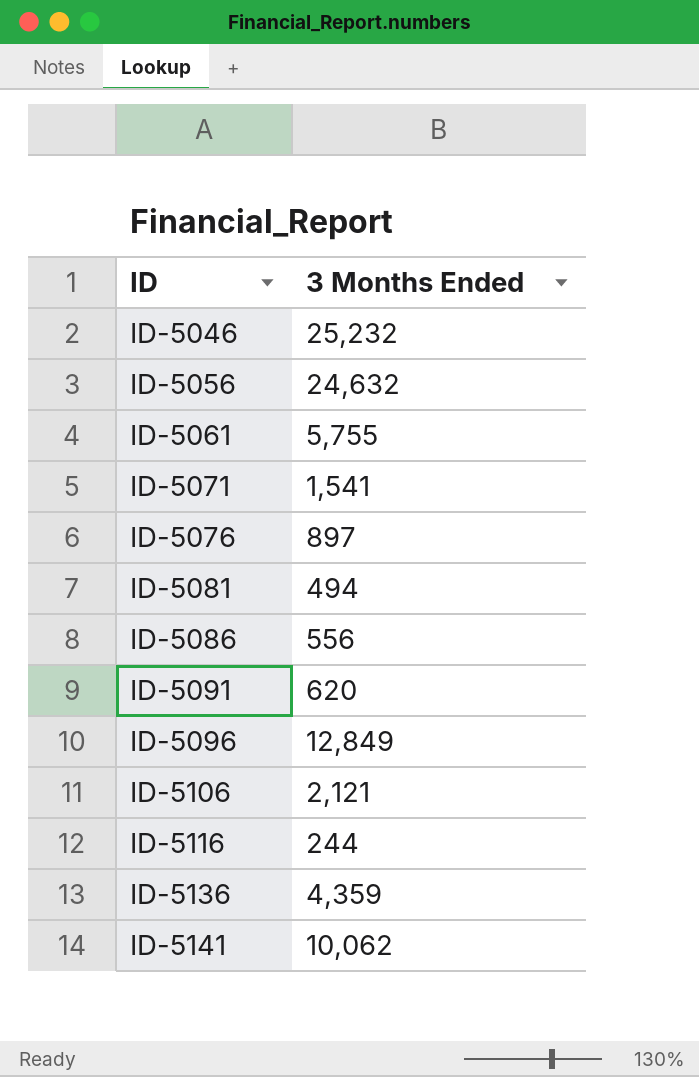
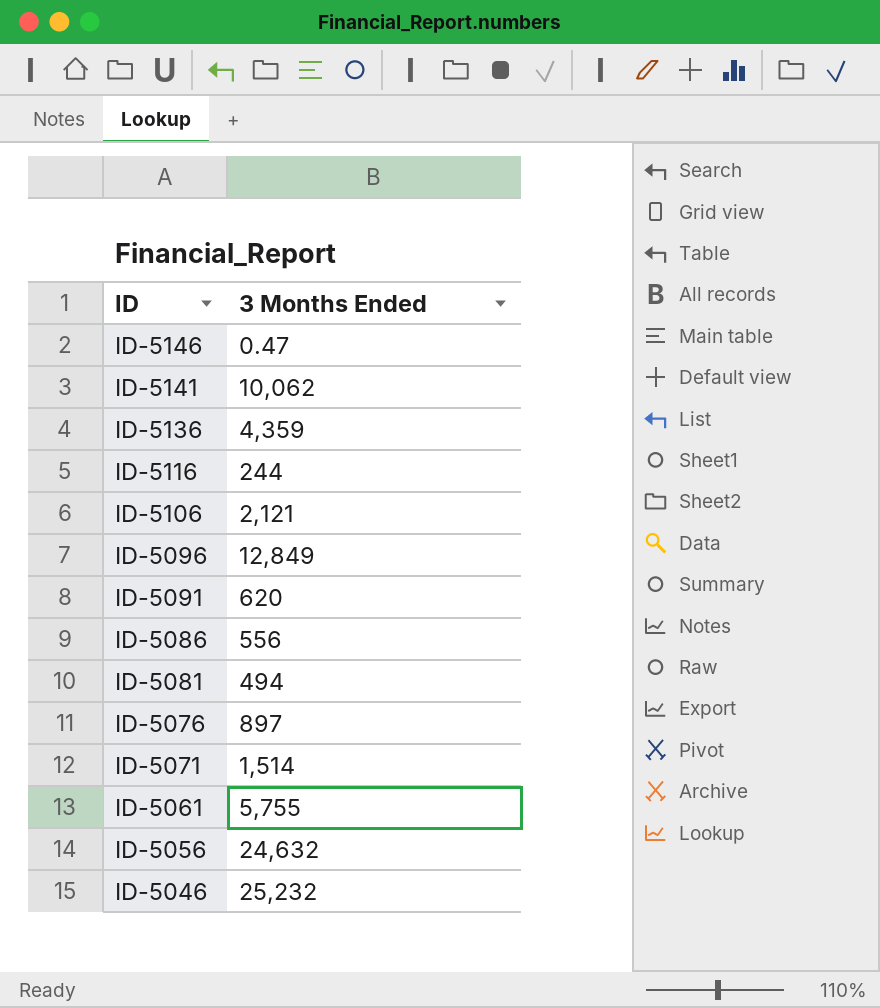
row order: ID ascending -> ID descending
row ID-5146: none -> 0.47
ID-5071 | 3 Months Ended: 1,541 -> 1,514

